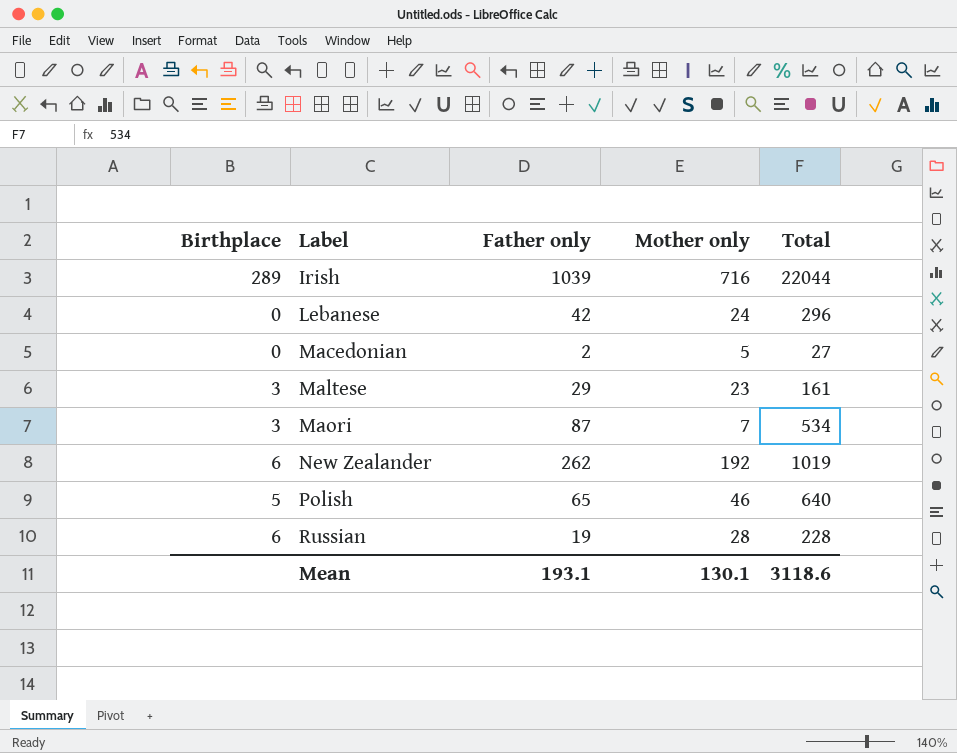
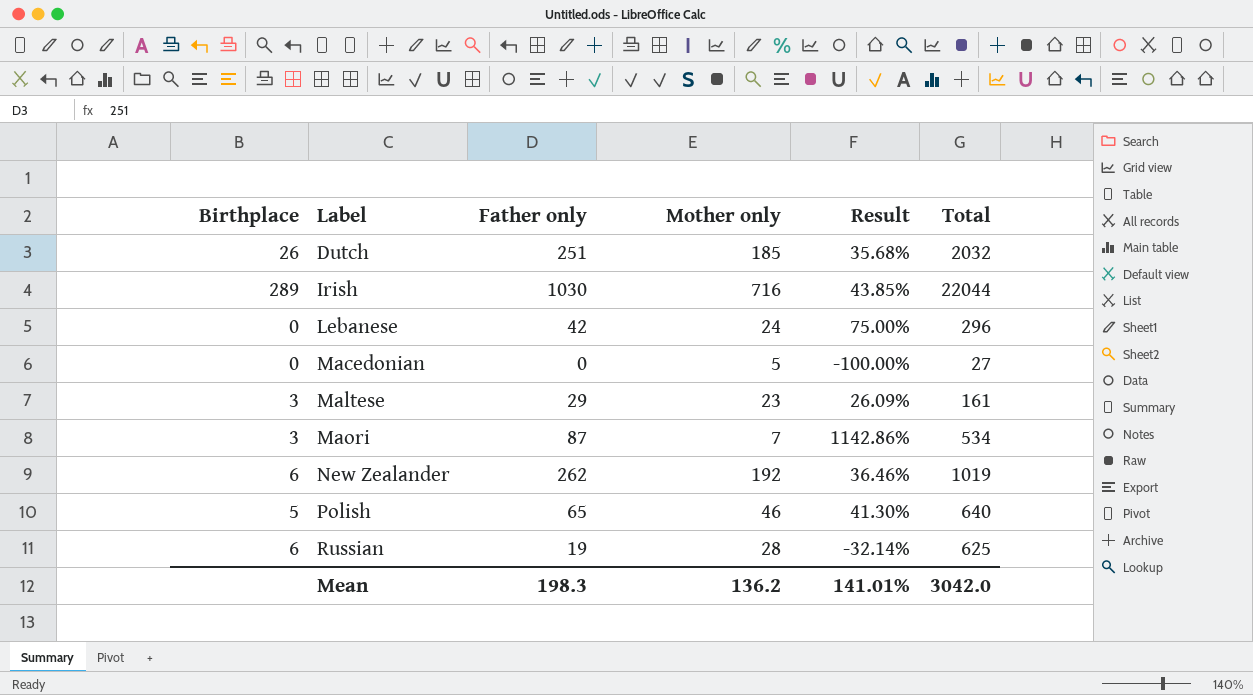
column Result | formula: none -> ([Father only] - [Mother only]) / [Mother only]
row Dutch: none -> 26 | 251 | 185 | 35.68% | 2032
Irish | Father only: 1039 -> 1030
Macedonian | Father only: 2 -> 0
Russian | Total: 228 -> 625
Mean | Father only: 193.1 -> 198.3
Mean | Mother only: 130.1 -> 136.2
Mean | Total: 3118.6 -> 3042.0

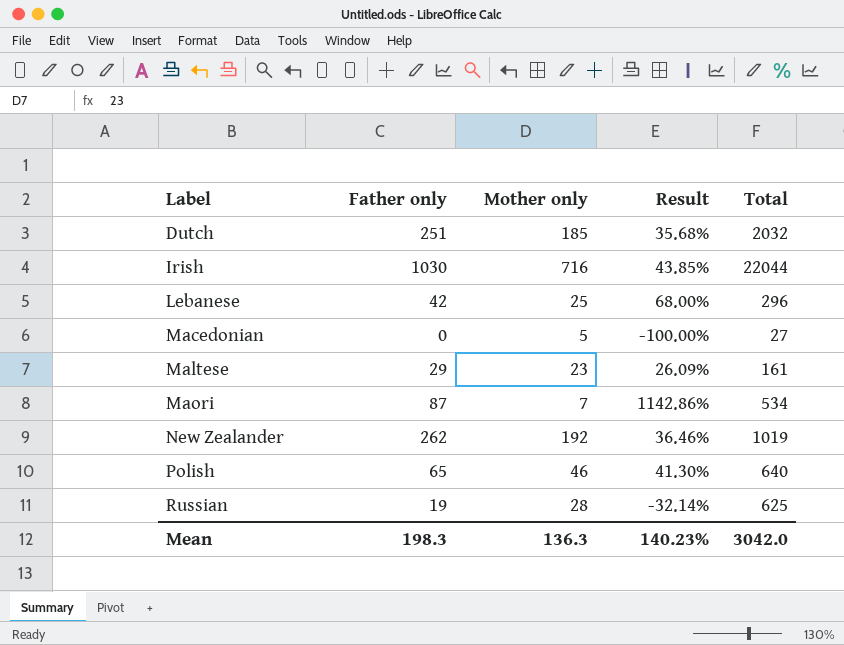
column Birthplace | position: 1 -> none
Lebanese | Mother only: 24 -> 25
Lebanese | Result: 75.00% -> 68.00%
Mean | Mother only: 136.2 -> 136.3
Mean | Result: 141.01% -> 140.23%

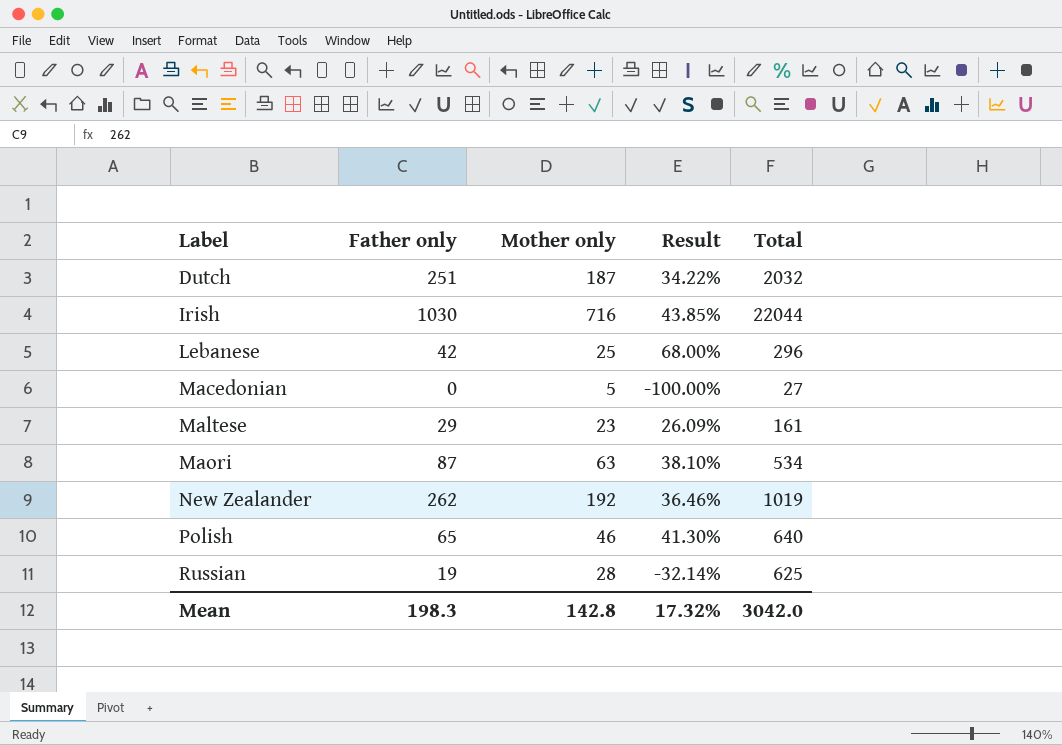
Dutch | Mother only: 185 -> 187
Dutch | Result: 35.68% -> 34.22%
Maori | Mother only: 7 -> 63
Maori | Result: 1142.86% -> 38.10%
Mean | Mother only: 136.3 -> 142.8
Mean | Result: 140.23% -> 17.32%

